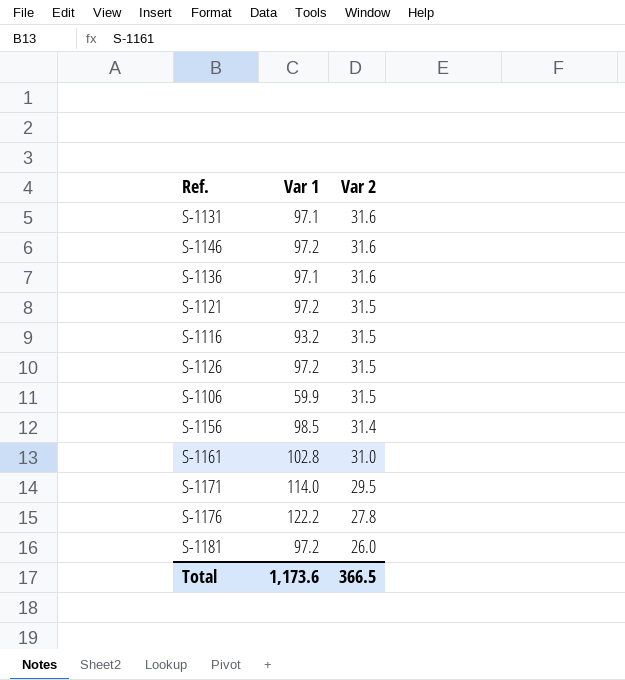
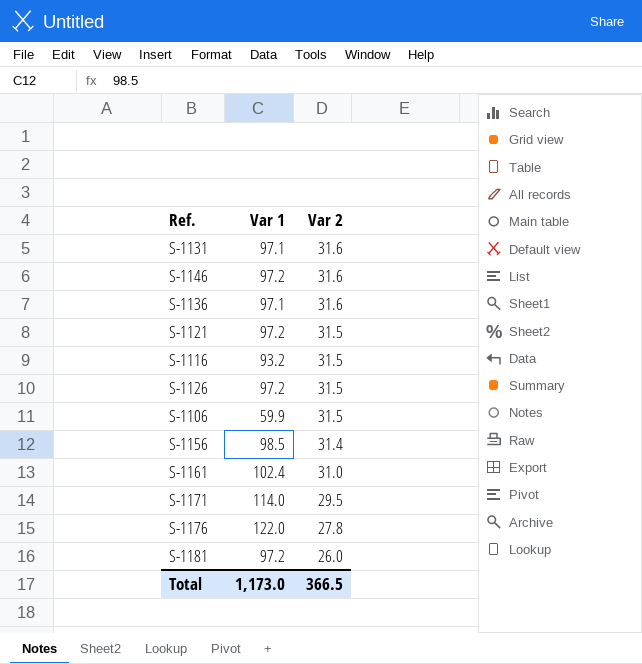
S-1161 | Var 1: 102.8 -> 102.4
S-1176 | Var 1: 122.2 -> 122.0
Total | Var 1: 1,173.6 -> 1,173.0

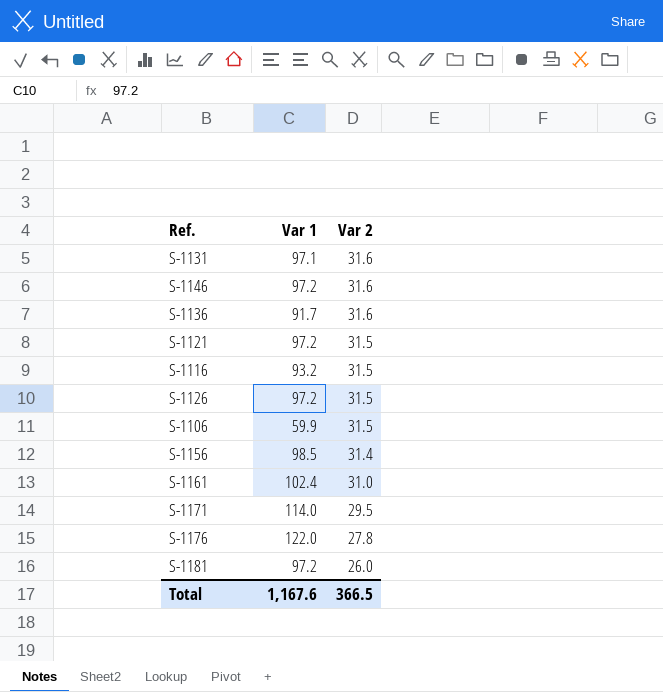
S-1136 | Var 1: 97.1 -> 91.7
Total | Var 1: 1,173.0 -> 1,167.6

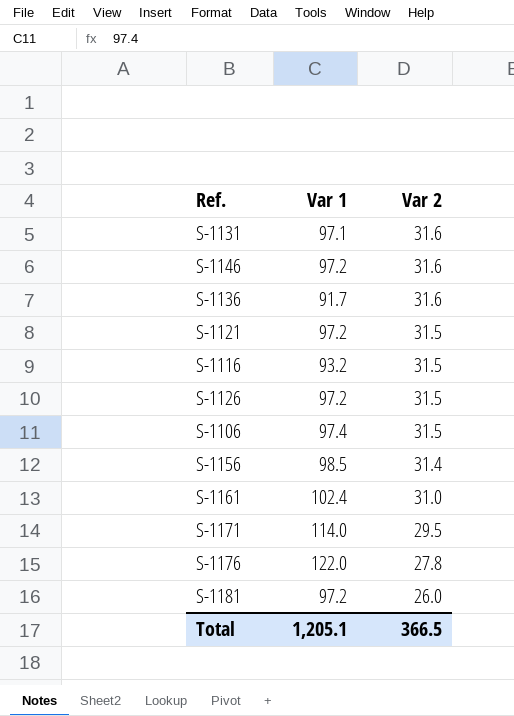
S-1106 | Var 1: 59.9 -> 97.4
Total | Var 1: 1,167.6 -> 1,205.1

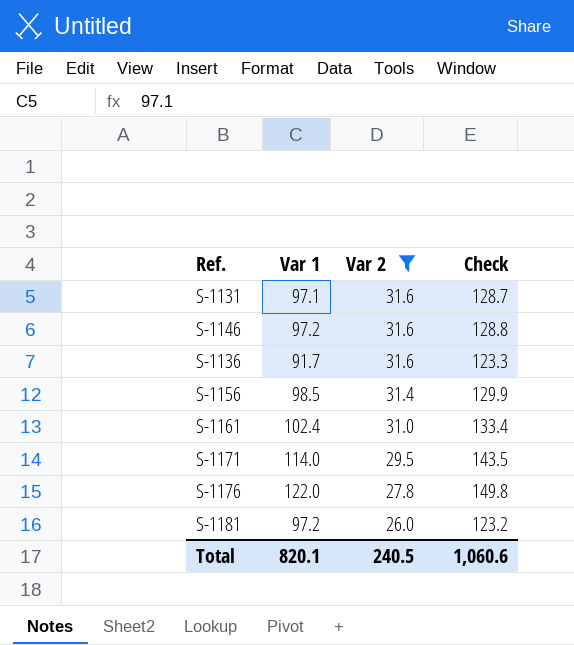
filter: none -> Var 2 != 31.5
column Check | formula: none -> [Var 1] + [Var 2]
Total | Var 1: 1,205.1 -> 820.1
Total | Var 2: 366.5 -> 240.5

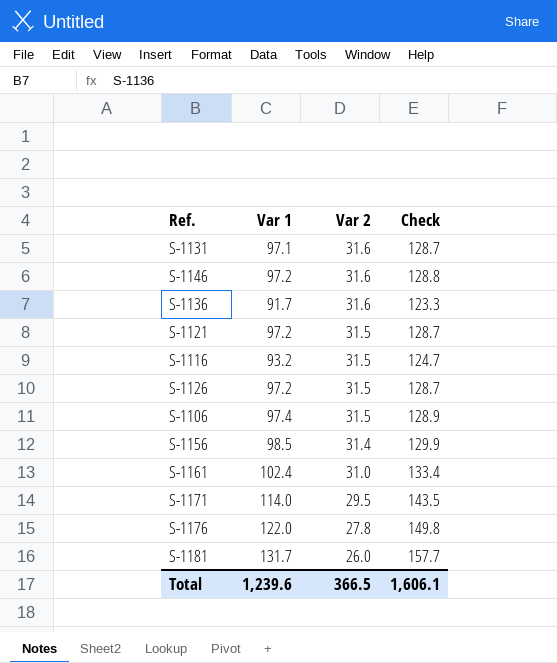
filter: Var 2 != 31.5 -> none
S-1181 | Var 1: 97.2 -> 131.7
S-1181 | Check: 123.2 -> 157.7
Total | Var 1: 820.1 -> 1,239.6
Total | Var 2: 240.5 -> 366.5
Total | Check: 1,060.6 -> 1,606.1

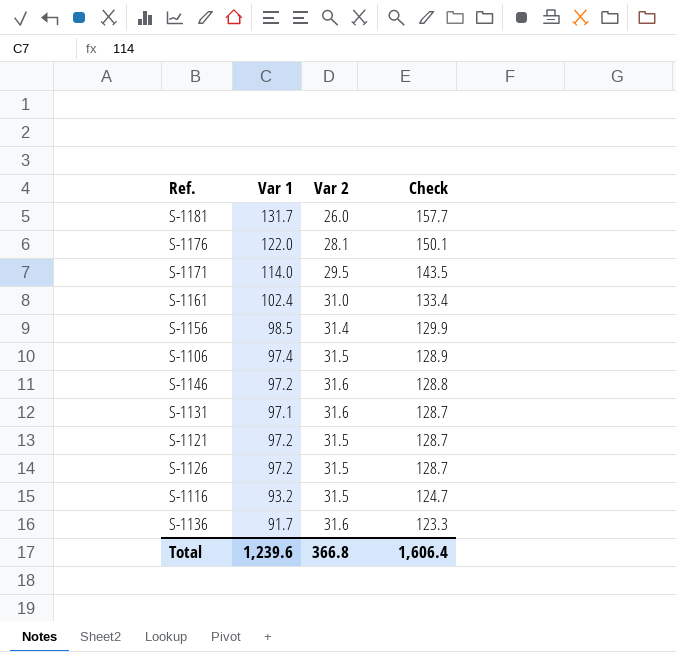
row order: Var 2 descending -> Check descending
S-1176 | Var 2: 27.8 -> 28.1
S-1176 | Check: 149.8 -> 150.1
Total | Var 2: 366.5 -> 366.8
Total | Check: 1,606.1 -> 1,606.4

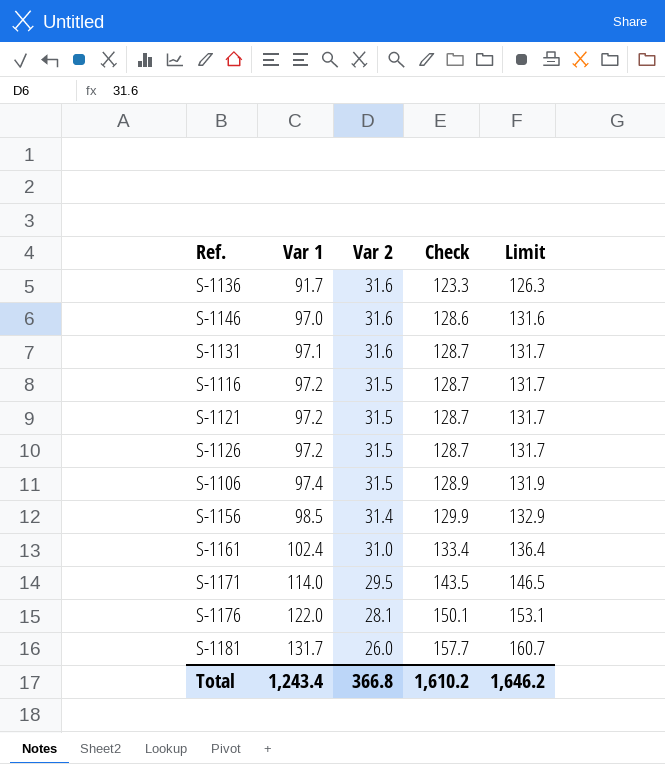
row order: Check descending -> Var 1 ascending
column Limit | formula: none -> [Check] + 3
S-1146 | Var 1: 97.2 -> 97.0
S-1146 | Check: 128.8 -> 128.6
S-1116 | Var 1: 93.2 -> 97.2
S-1116 | Check: 124.7 -> 128.7
Total | Var 1: 1,239.6 -> 1,243.4
Total | Check: 1,606.4 -> 1,610.2

